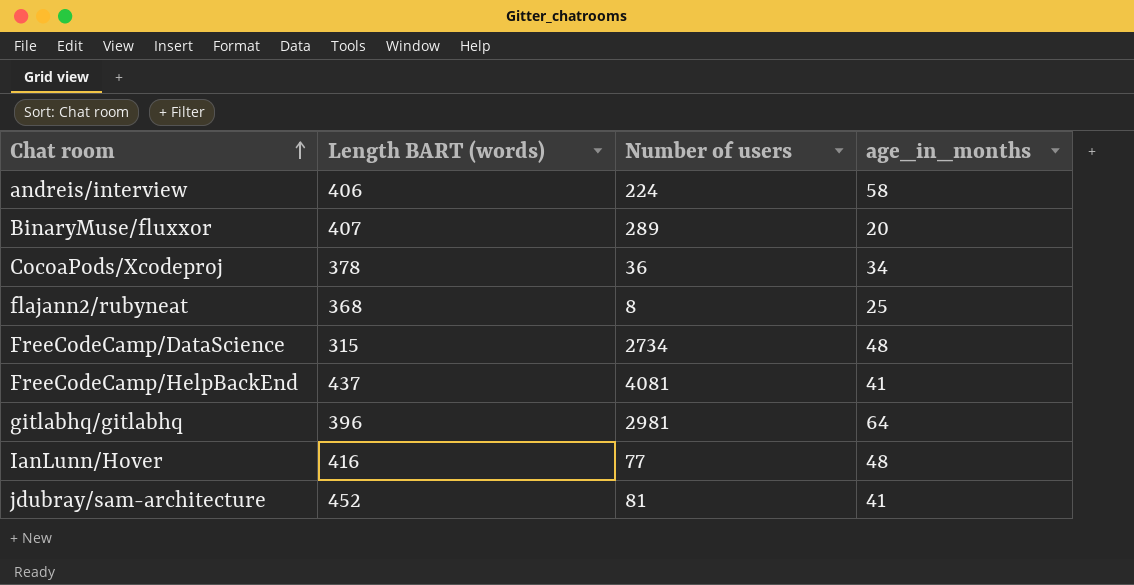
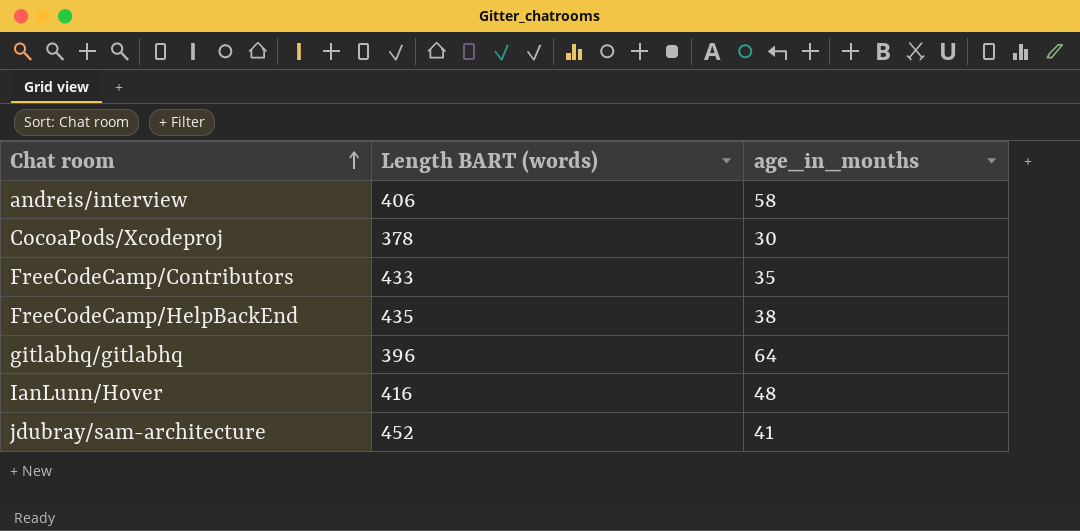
column Number of users | position: 3 -> none
row BinaryMuse/fluxxor: 407 | 289 | 20 -> none
row flajann2/rubyneat: 368 | 8 | 25 -> none
row FreeCodeCamp/DataScience: 315 | 2734 | 48 -> none
CocoaPods/Xcodeproj | age_in_months: 34 -> 30
row FreeCodeCamp/Contributors: none -> 433 | 35
FreeCodeCamp/HelpBackEnd | Length BART (words): 437 -> 435
FreeCodeCamp/HelpBackEnd | age_in_months: 41 -> 38

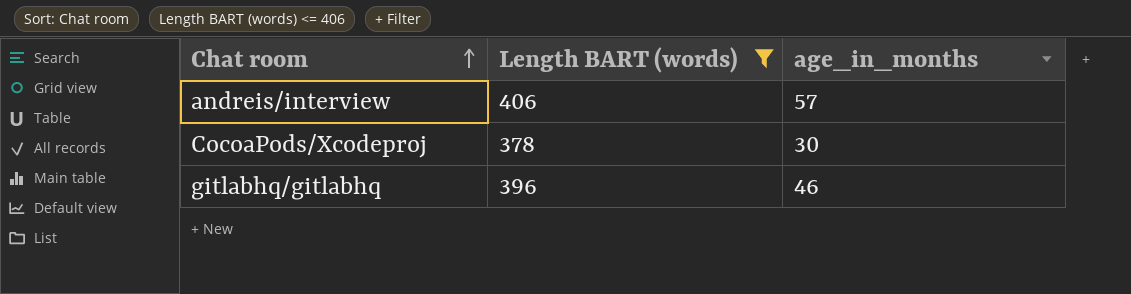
filter: none -> Length BART (words) <= 406
andreis/interview | age_in_months: 58 -> 57
gitlabhq/gitlabhq | age_in_months: 64 -> 46

